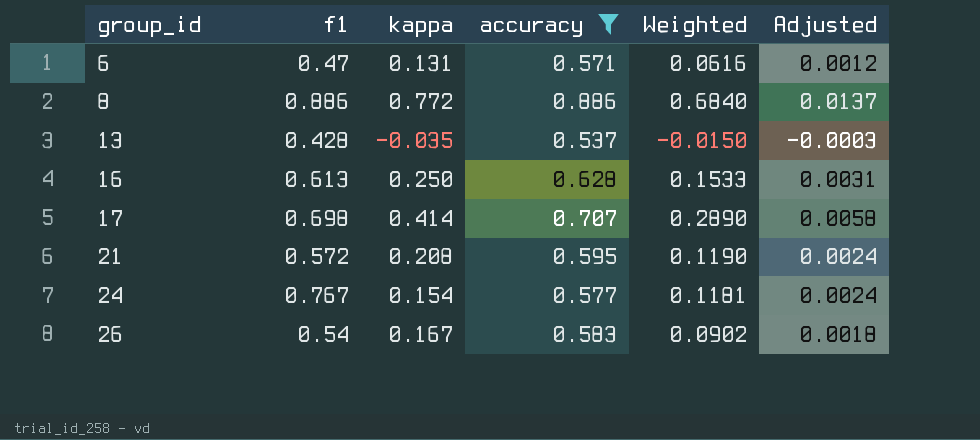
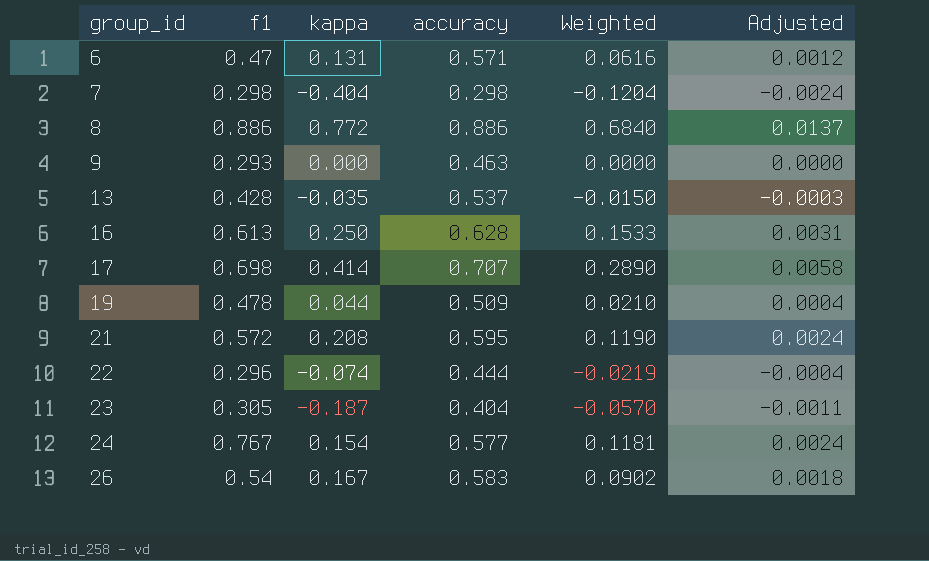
filter: accuracy >= 0.537 -> none

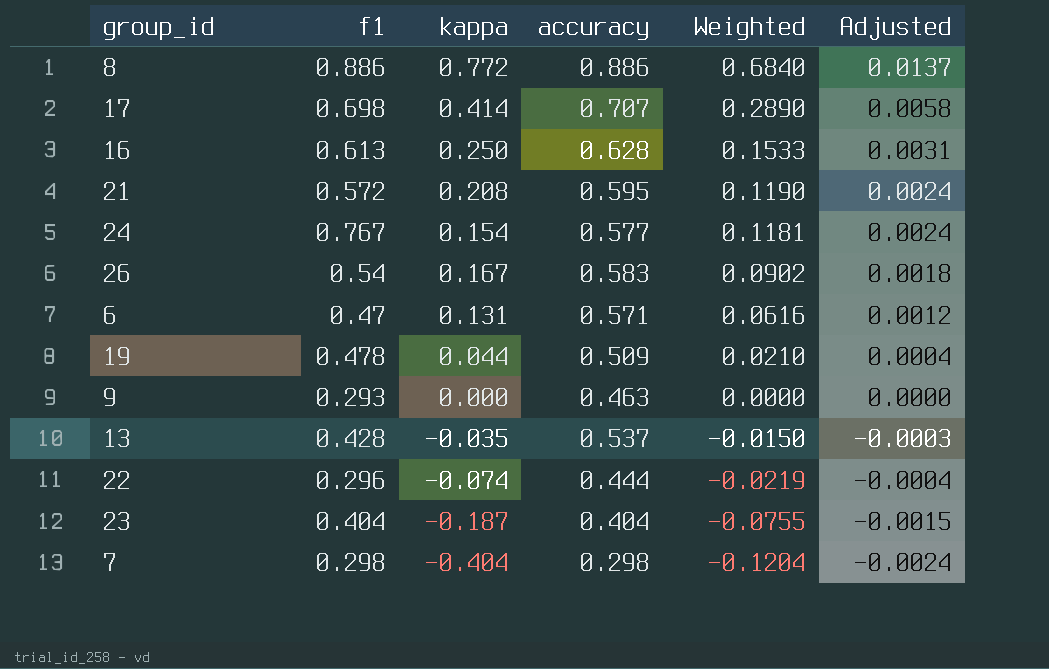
row order: group_id ascending -> Weighted descending
23 | f1: 0.305 -> 0.404
23 | Weighted: -0.0570 -> -0.0755
23 | Adjusted: -0.0011 -> -0.0015

